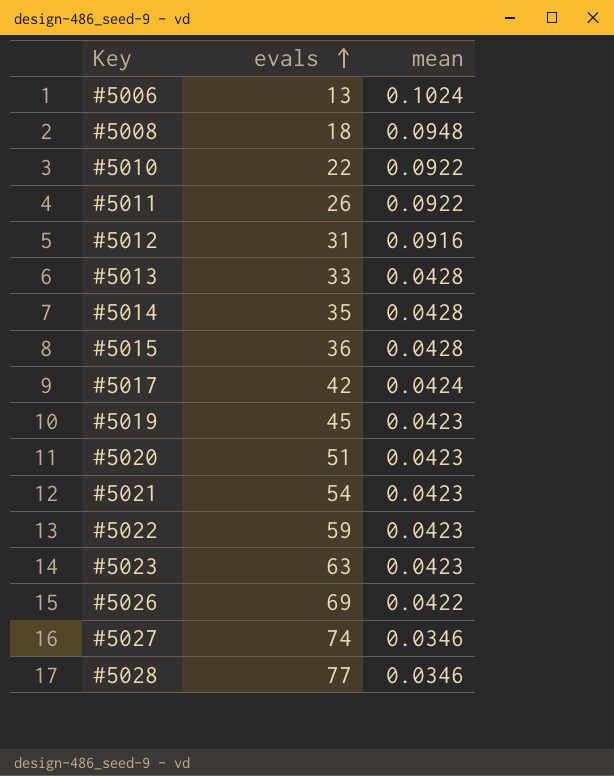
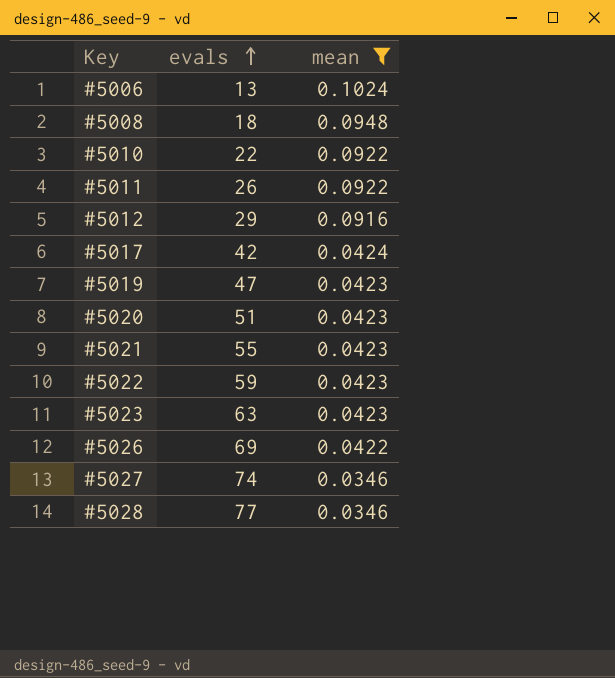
filter: none -> mean != 0.0428
#5012 | evals: 31 -> 29
#5019 | evals: 45 -> 47
#5021 | evals: 54 -> 55

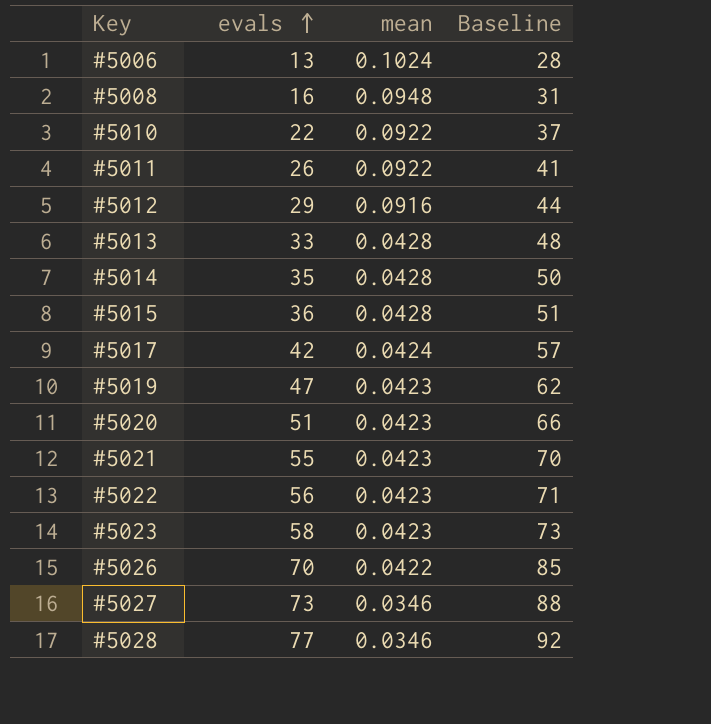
filter: mean != 0.0428 -> none
column Baseline | formula: none -> [evals] + 15
#5008 | evals: 18 -> 16
#5022 | evals: 59 -> 56
#5023 | evals: 63 -> 58
#5026 | evals: 69 -> 70
#5027 | evals: 74 -> 73

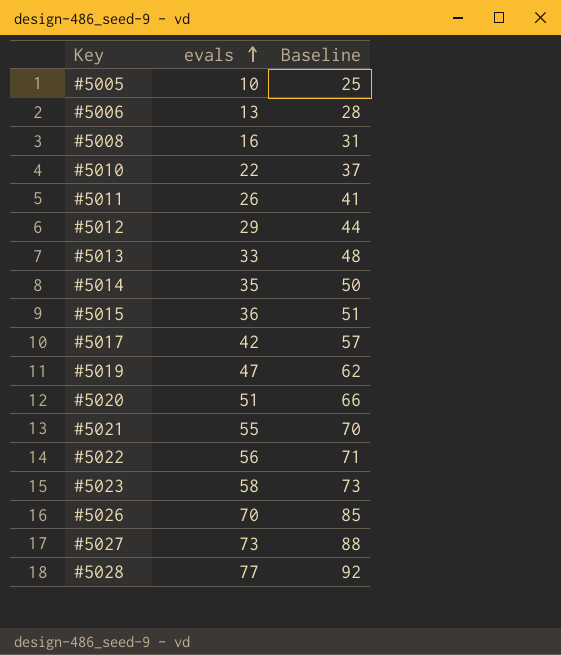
column mean | position: 3 -> none
row #5005: none -> 10 | 25

